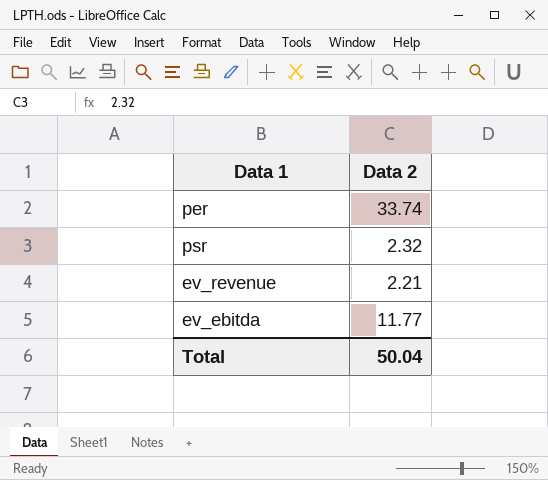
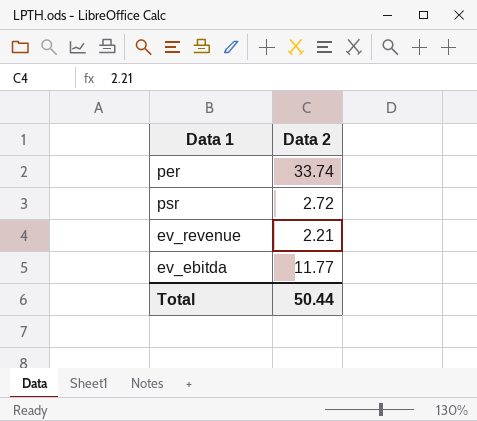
psr | Data 2: 2.32 -> 2.72
Total | Data 2: 50.04 -> 50.44

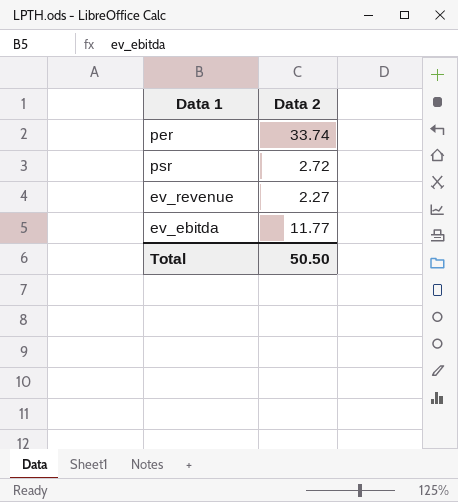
ev_revenue | Data 2: 2.21 -> 2.27
Total | Data 2: 50.44 -> 50.50

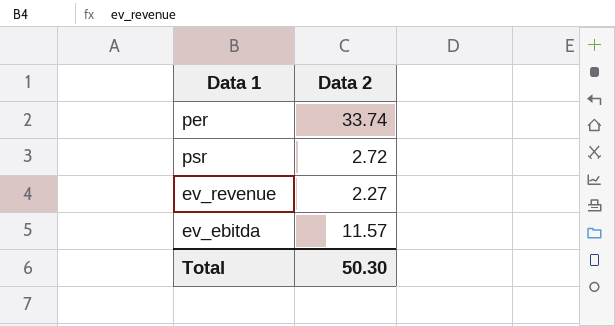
ev_ebitda | Data 2: 11.77 -> 11.57
Total | Data 2: 50.50 -> 50.30

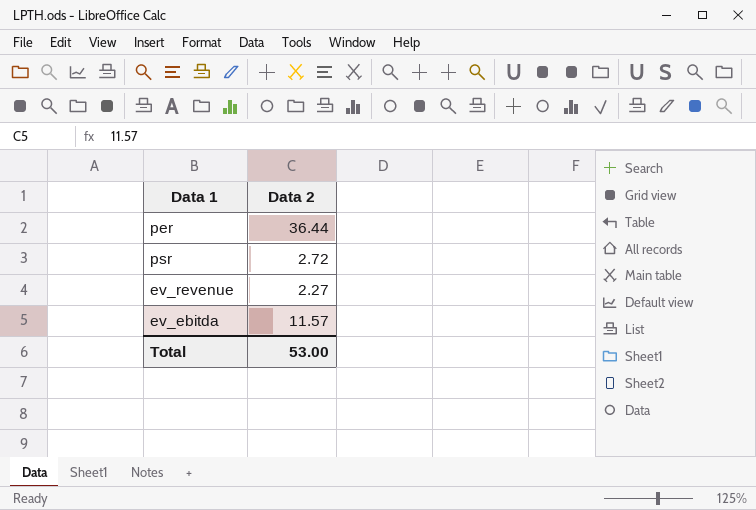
per | Data 2: 33.74 -> 36.44
Total | Data 2: 50.30 -> 53.00

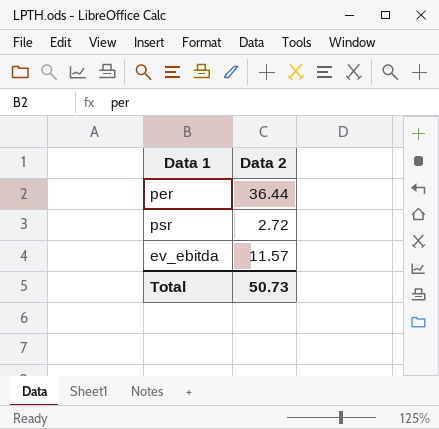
row ev_revenue: 2.27 -> none
Total | Data 2: 53.00 -> 50.73

